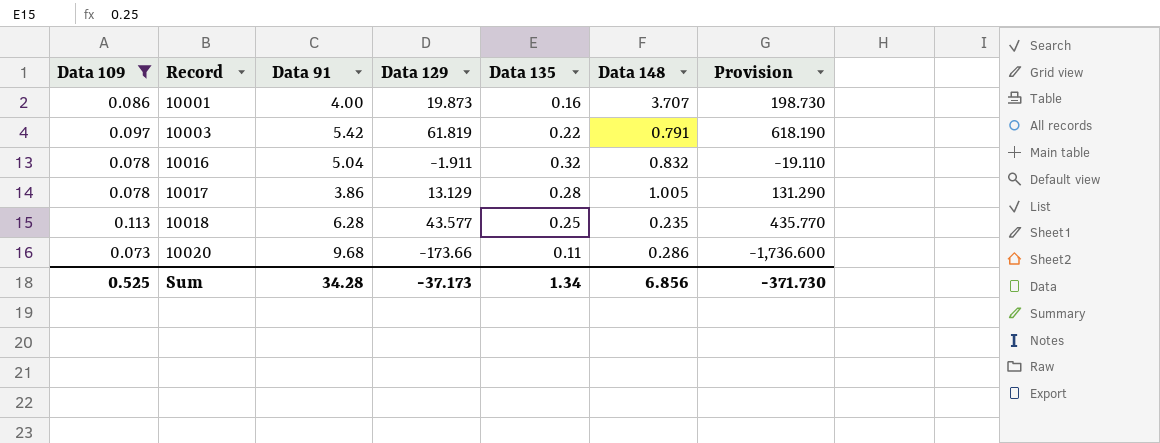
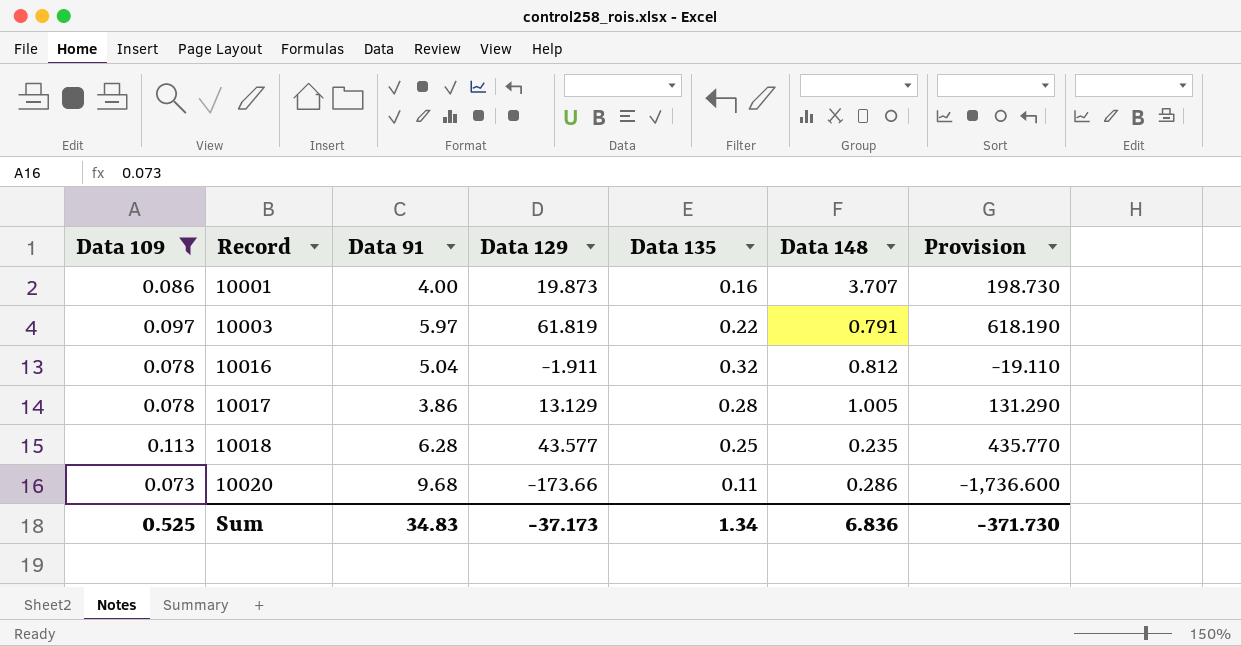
10003 | Data 91: 5.42 -> 5.97
10016 | Data 148: 0.832 -> 0.812
Sum | Data 91: 34.28 -> 34.83
Sum | Data 148: 6.856 -> 6.836

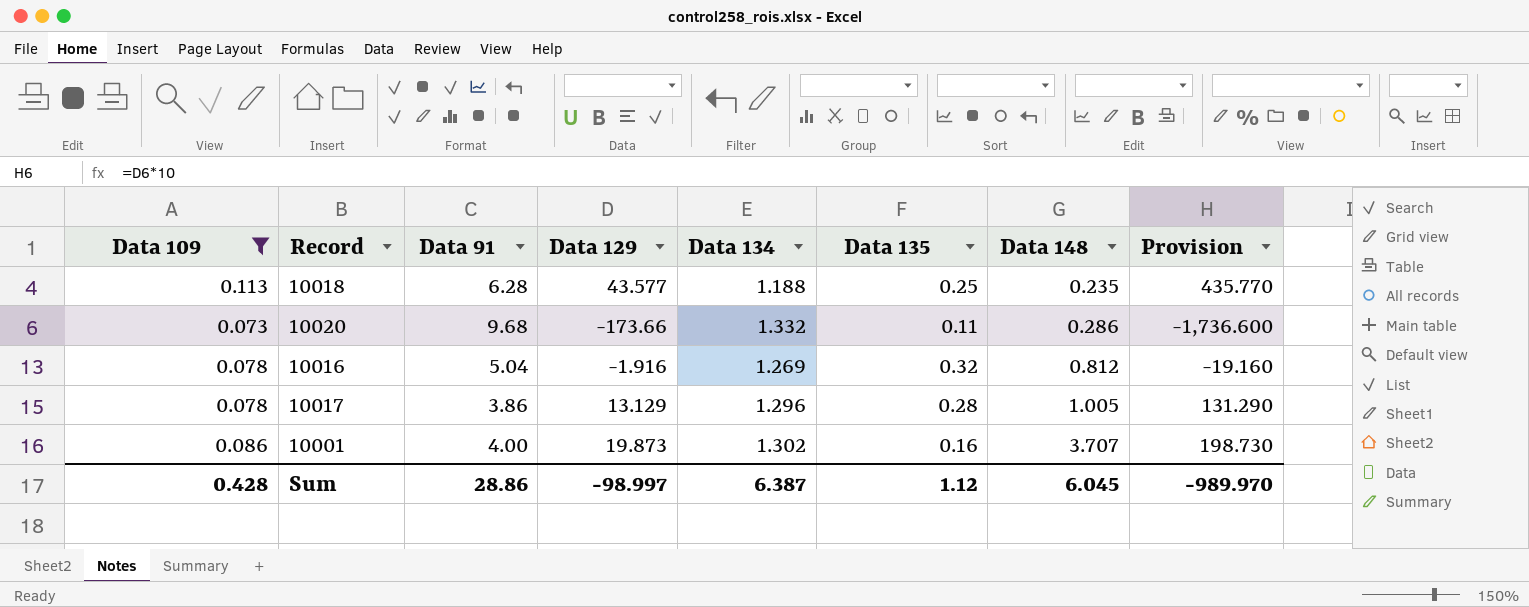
row order: Record ascending -> Data 148 ascending
column Data 134 | position: none -> 5
row 10003: 0.097 | 5.97 | 61.819 | 0.22 | 0.791 | 618.190 -> none
10016 | Data 129: -1.911 -> -1.916
10016 | Provision: -19.110 -> -19.160
Sum | Data 109: 0.525 -> 0.428
Sum | Data 91: 34.83 -> 28.86
Sum | Data 129: -37.173 -> -98.997
Sum | Data 135: 1.34 -> 1.12
Sum | Data 148: 6.836 -> 6.045
Sum | Provision: -371.730 -> -989.970

